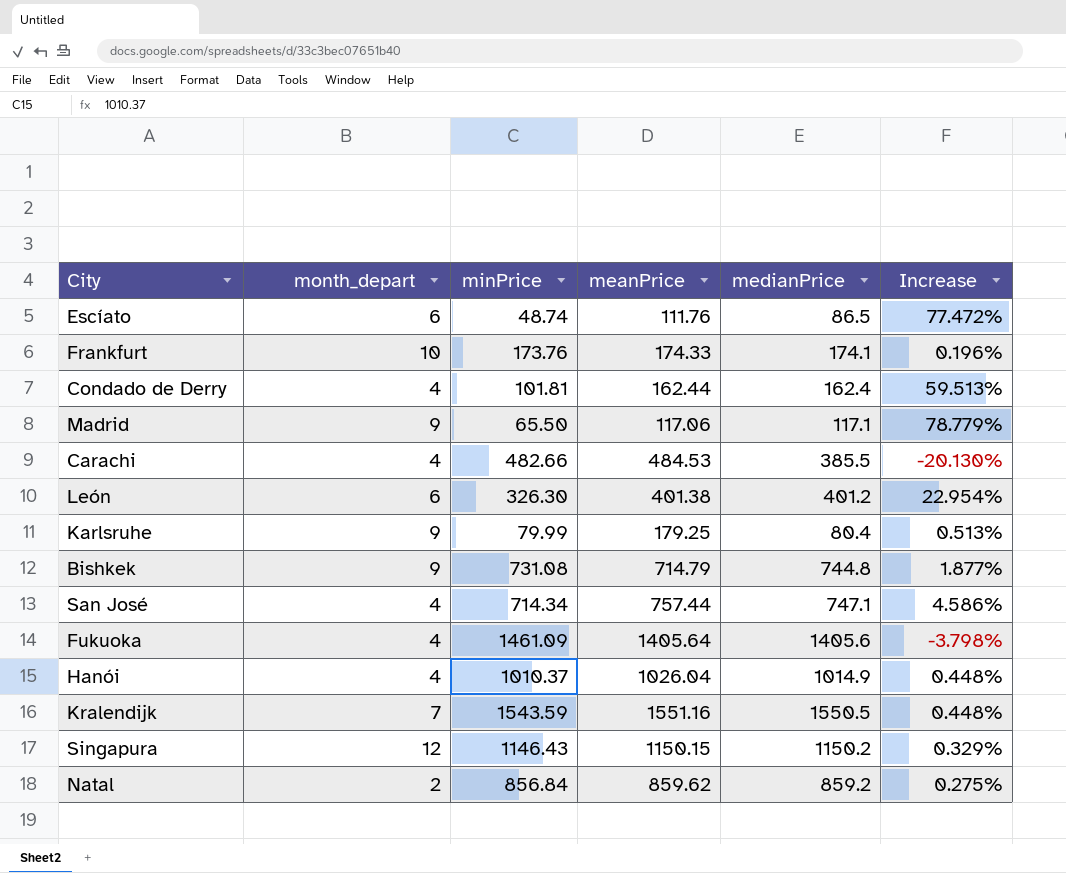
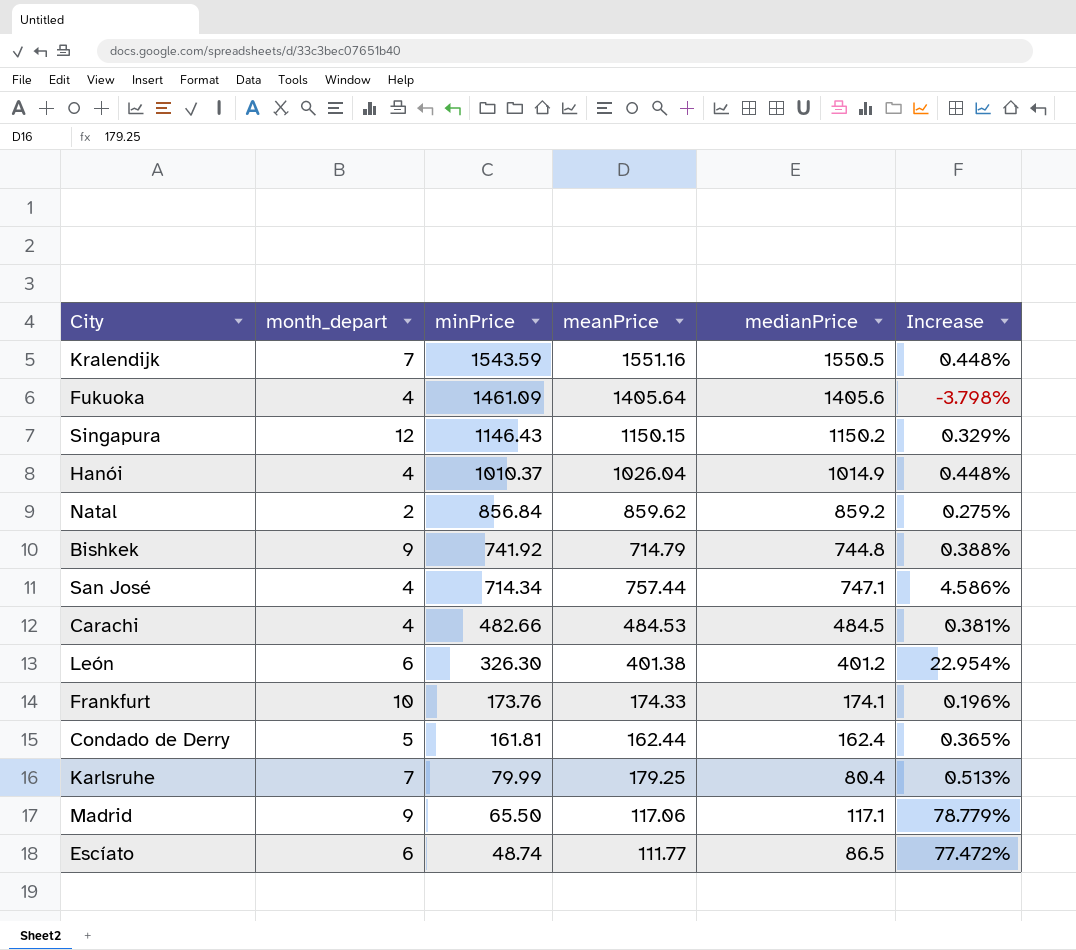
row order: none -> minPrice descending
Bishkek | minPrice: 731.08 -> 741.92
Bishkek | Increase: 1.877% -> 0.388%
Carachi | medianPrice: 385.5 -> 484.5
Carachi | Increase: -20.130% -> 0.381%
Condado de Derry | month_depart: 4 -> 5
Condado de Derry | minPrice: 101.81 -> 161.81
Condado de Derry | Increase: 59.513% -> 0.365%
Karlsruhe | month_depart: 9 -> 7
Escíato | meanPrice: 111.76 -> 111.77

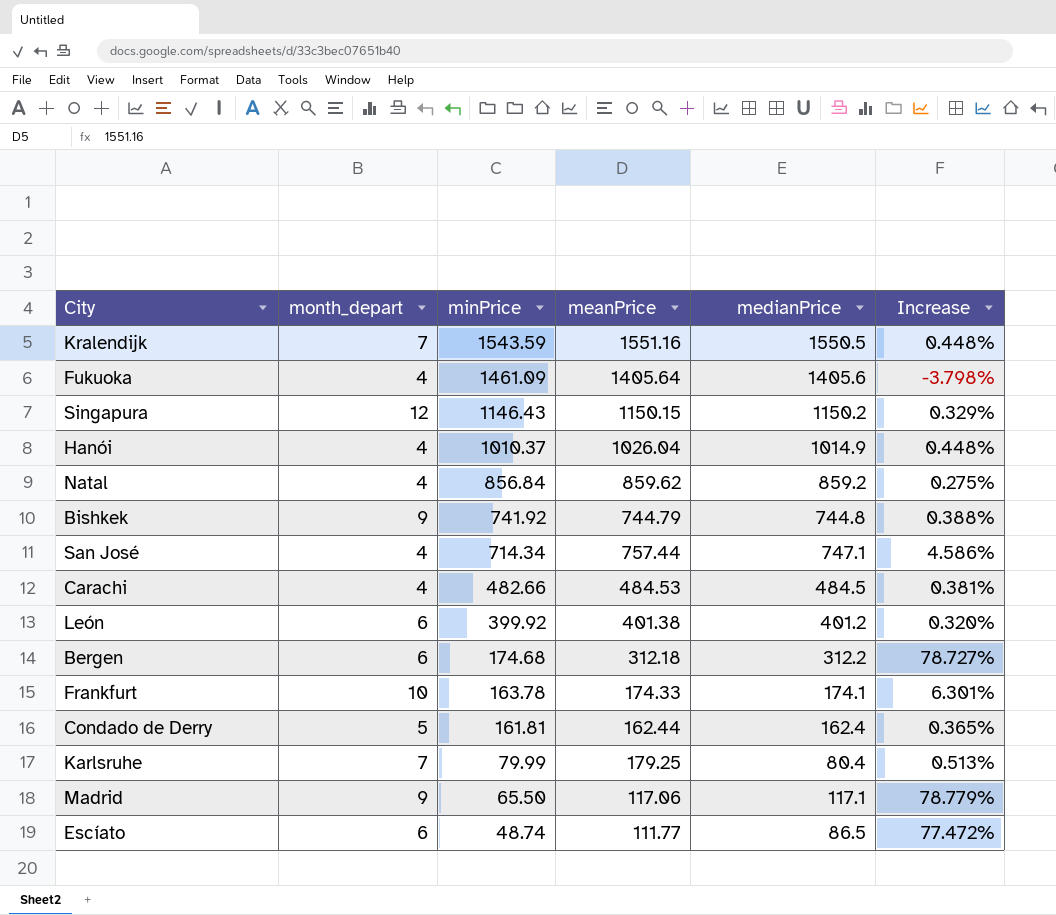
Natal | month_depart: 2 -> 4
Bishkek | meanPrice: 714.79 -> 744.79
León | minPrice: 326.30 -> 399.92
León | Increase: 22.954% -> 0.320%
row Bergen: none -> 6 | 174.68 | 312.18 | 312.2 | 78.727%
Frankfurt | minPrice: 173.76 -> 163.78
Frankfurt | Increase: 0.196% -> 6.301%

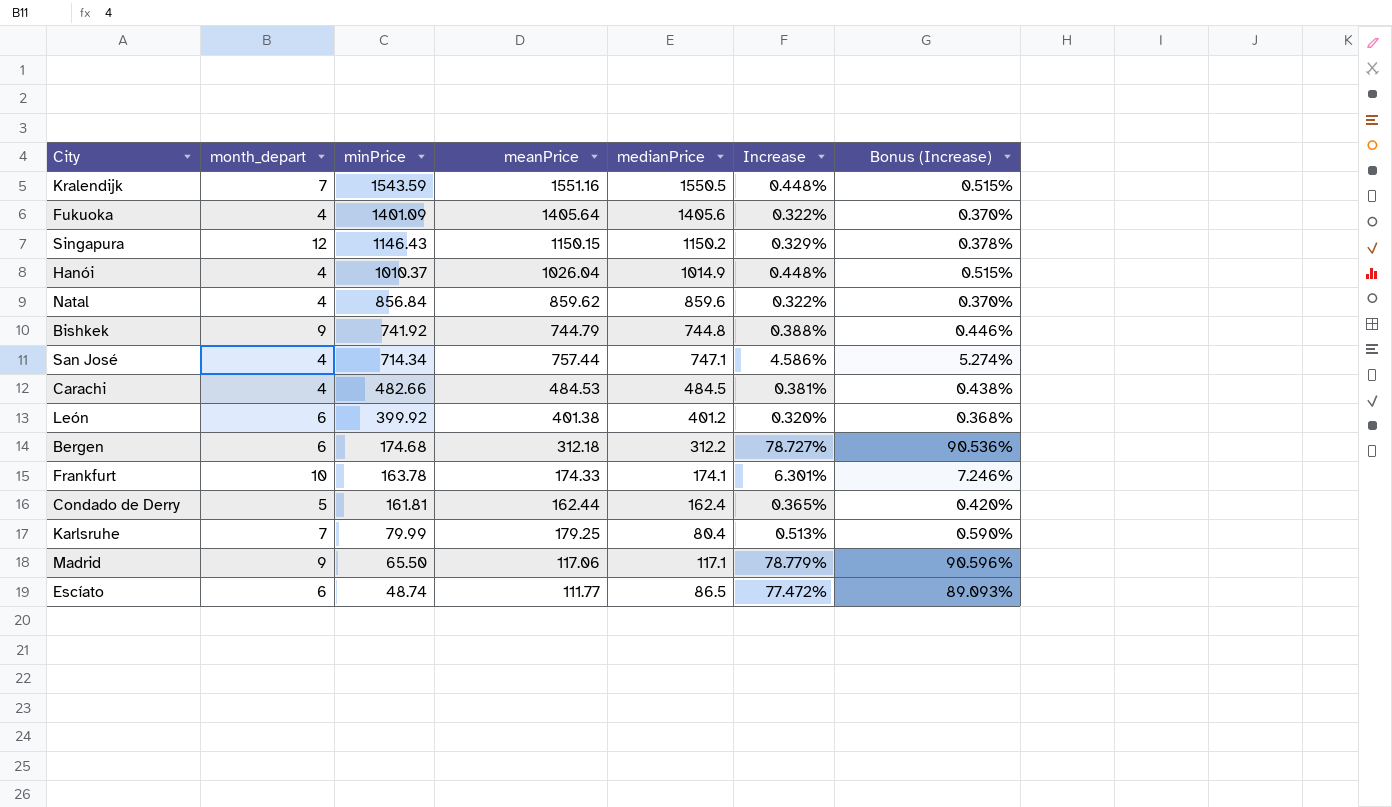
column Bonus (Increase) | formula: none -> [Increase] * 1.15
Fukuoka | minPrice: 1461.09 -> 1401.09
Fukuoka | Increase: -3.798% -> 0.322%
Natal | medianPrice: 859.2 -> 859.6
Natal | Increase: 0.275% -> 0.322%

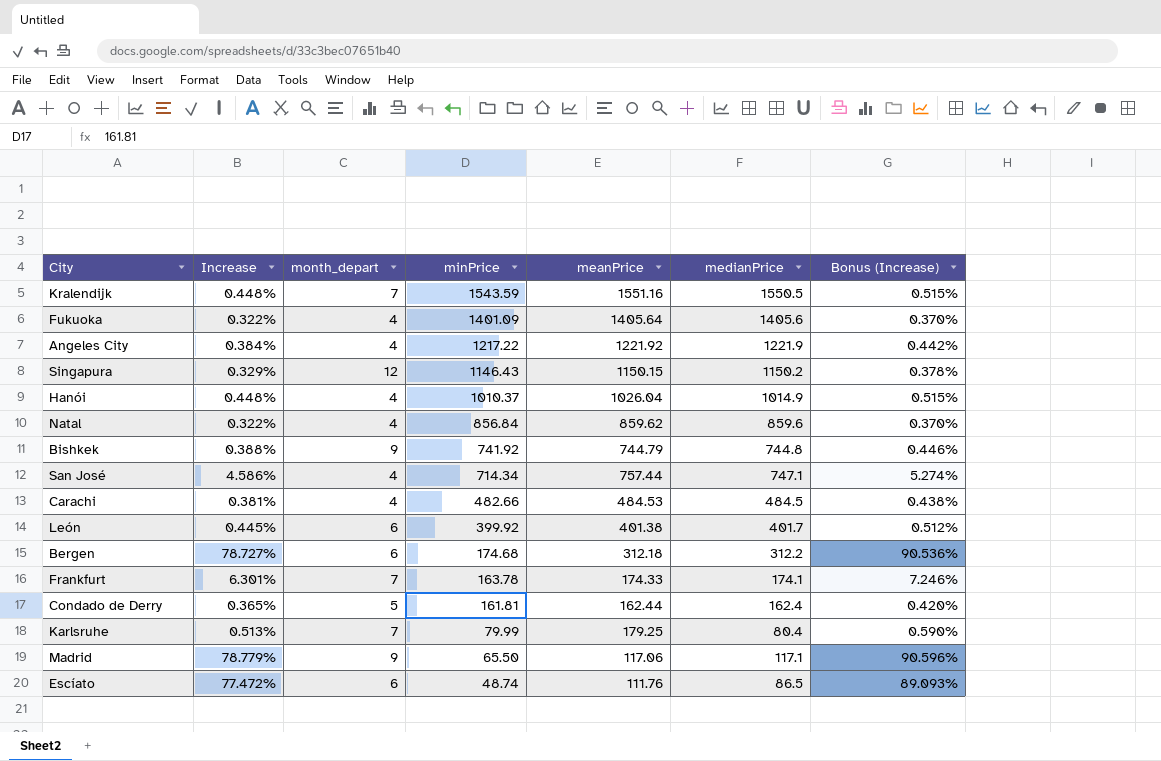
column Increase | position: 6 -> 2
row Angeles City: none -> 0.384% | 4 | 1217.22 | 1221.92 | 1221.9 | 0.442%
León | Increase: 0.320% -> 0.445%
León | medianPrice: 401.2 -> 401.7
León | Bonus (Increase): 0.368% -> 0.512%
Frankfurt | month_depart: 10 -> 7
Escíato | meanPrice: 111.77 -> 111.76

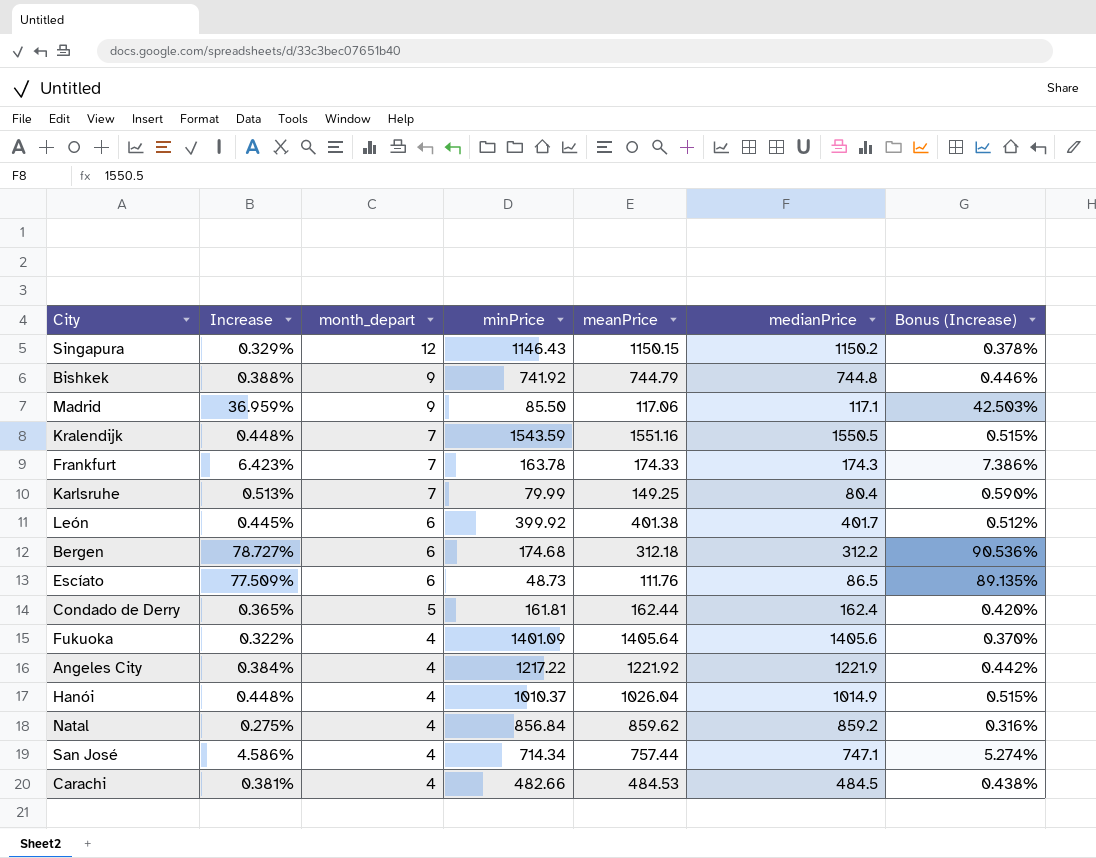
row order: minPrice descending -> month_depart descending
Madrid | Increase: 78.779% -> 36.959%
Madrid | minPrice: 65.50 -> 85.50
Madrid | Bonus (Increase): 90.596% -> 42.503%
Frankfurt | Increase: 6.301% -> 6.423%
Frankfurt | medianPrice: 174.1 -> 174.3
Frankfurt | Bonus (Increase): 7.246% -> 7.386%
Karlsruhe | meanPrice: 179.25 -> 149.25
Escíato | Increase: 77.472% -> 77.509%
Escíato | minPrice: 48.74 -> 48.73
Escíato | Bonus (Increase): 89.093% -> 89.135%
Natal | Increase: 0.322% -> 0.275%
Natal | medianPrice: 859.6 -> 859.2
Natal | Bonus (Increase): 0.370% -> 0.316%

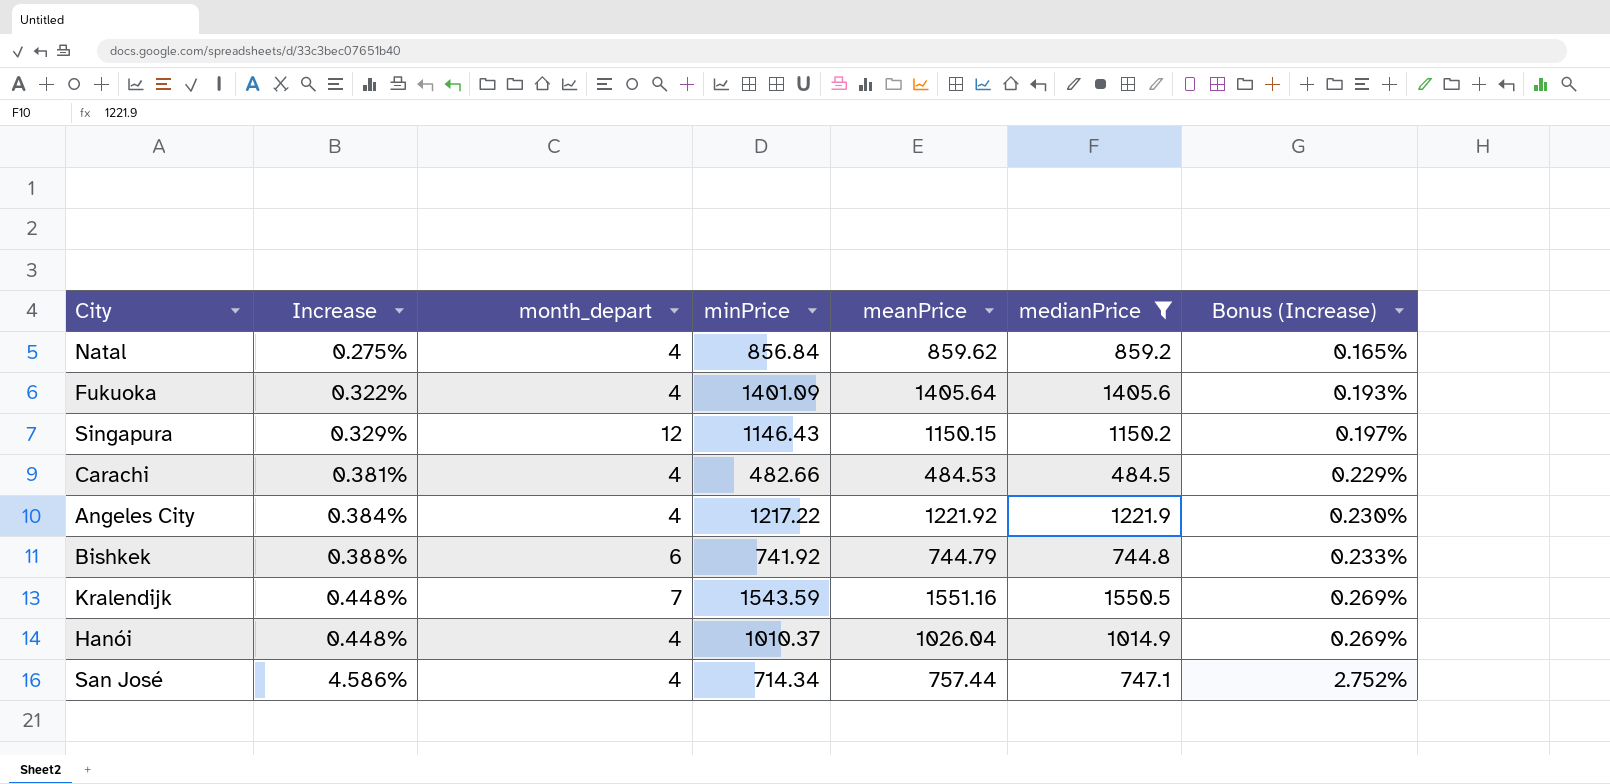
filter: none -> medianPrice >= 484.5
row order: month_depart descending -> Increase ascending
column Bonus (Increase) | formula: [Increase] * 1.15 -> [Increase] * 0.6
Bishkek | month_depart: 9 -> 6

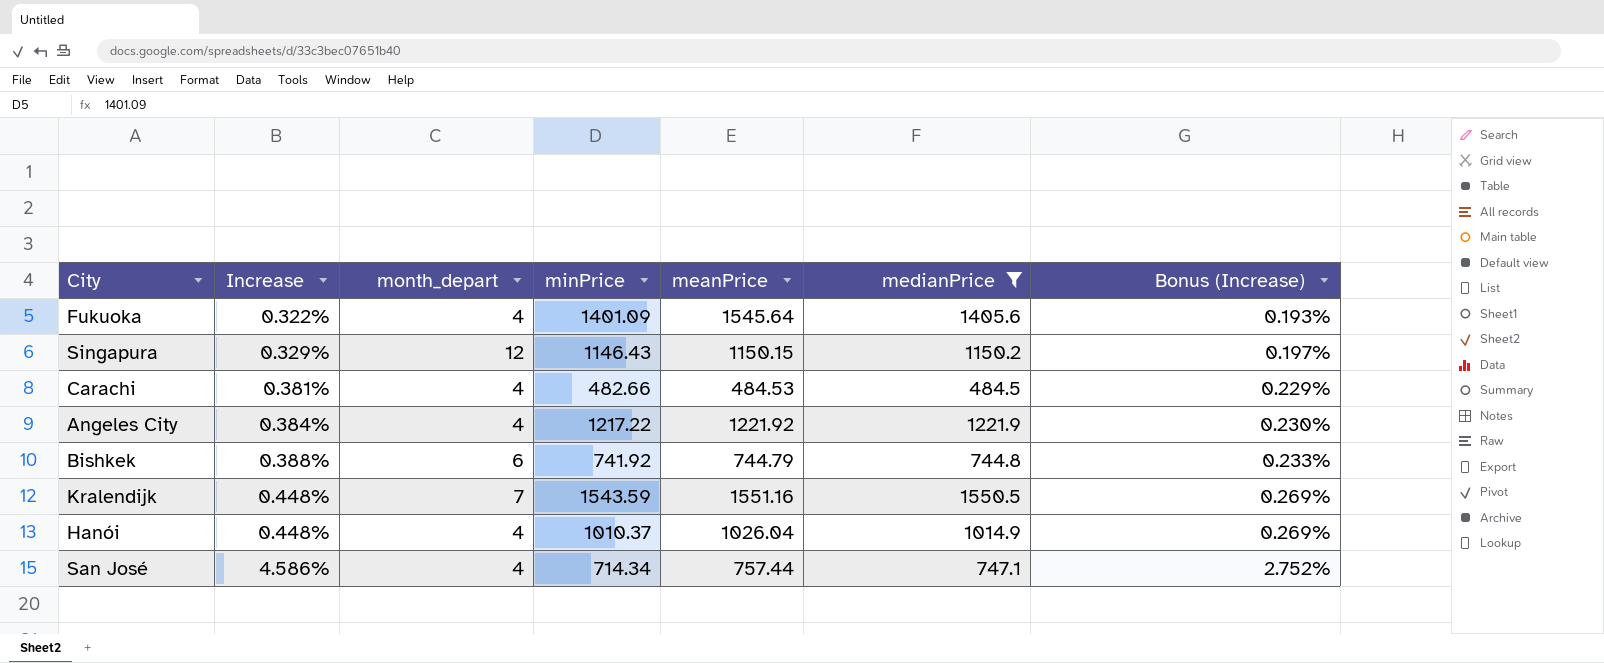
row Natal: 0.275% | 4 | 856.84 | 859.62 | 859.2 | 0.165% -> none
Fukuoka | meanPrice: 1405.64 -> 1545.64

